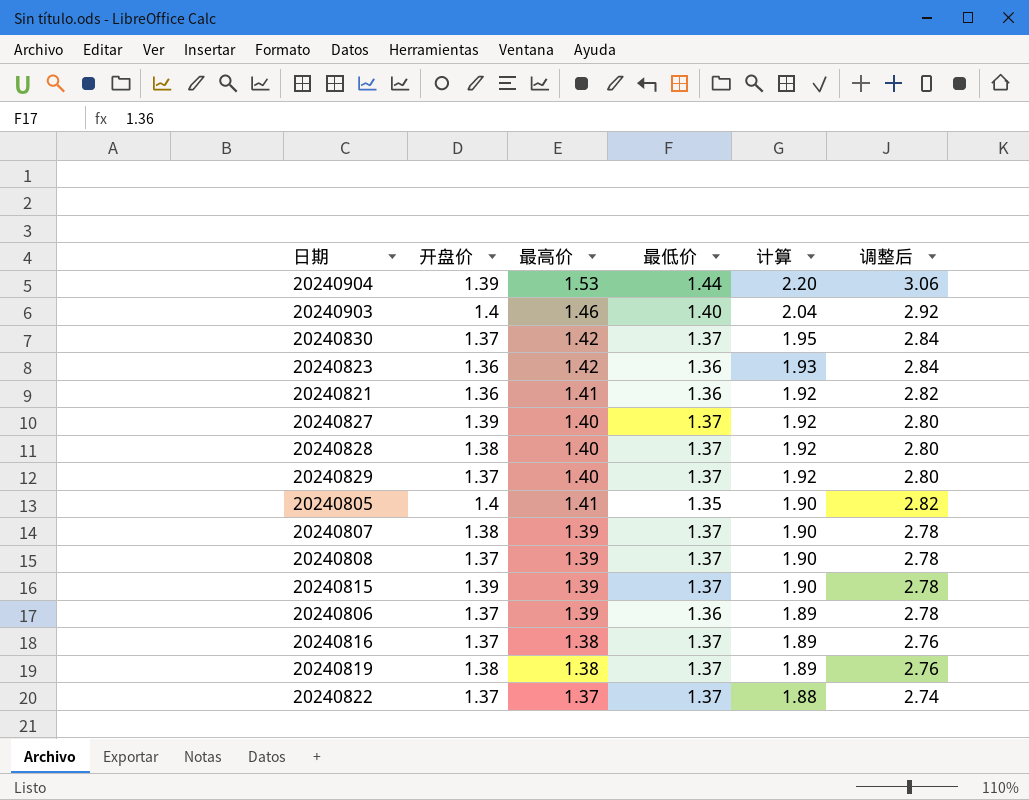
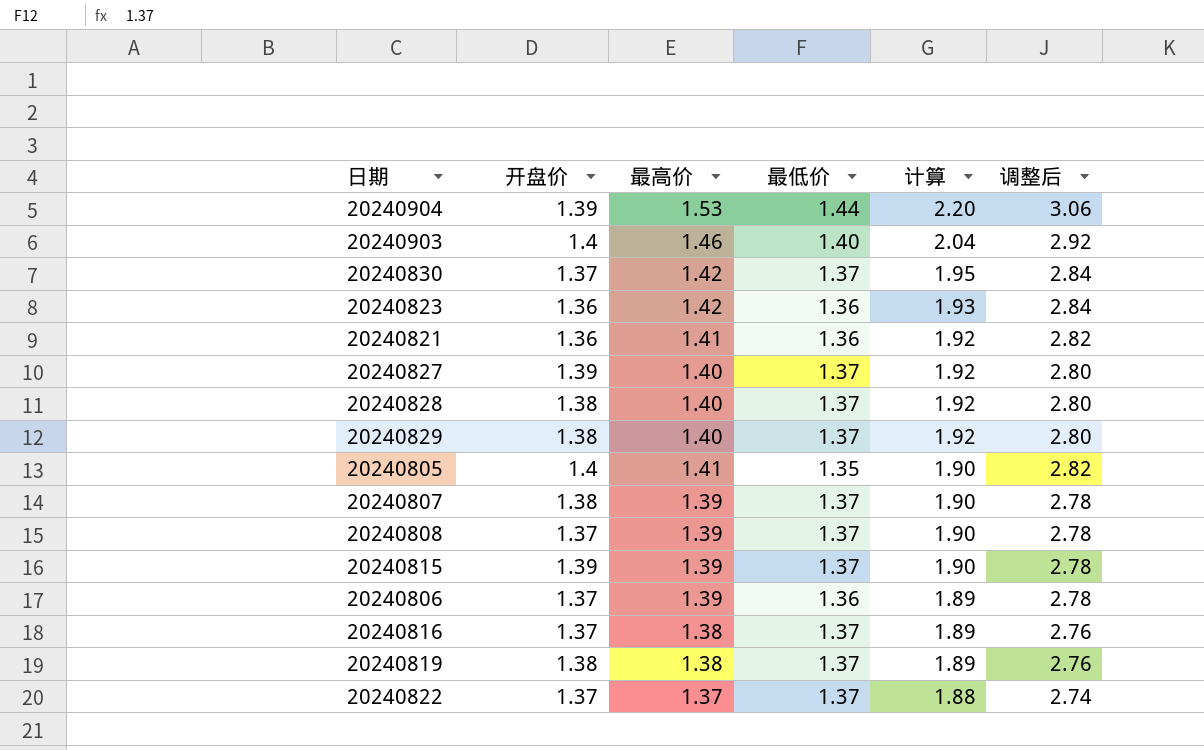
20240829 | 开盘价: 1.37 -> 1.38

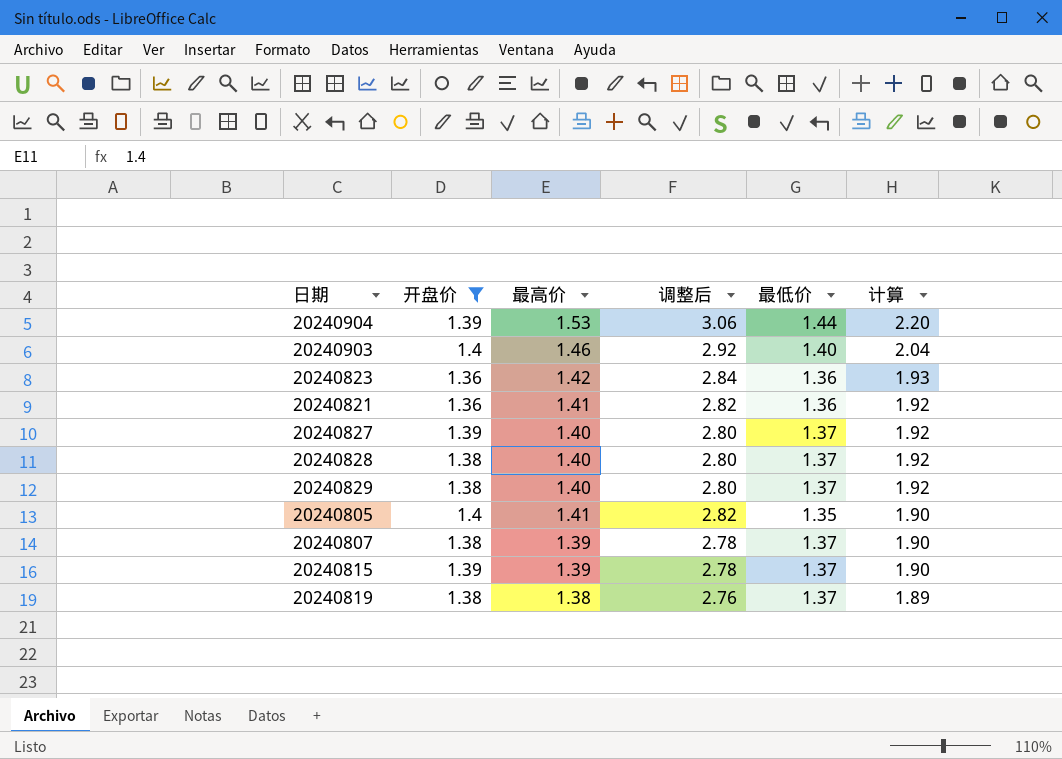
filter: none -> 开盘价 != 1.37
column 调整后 | position: 6 -> 4

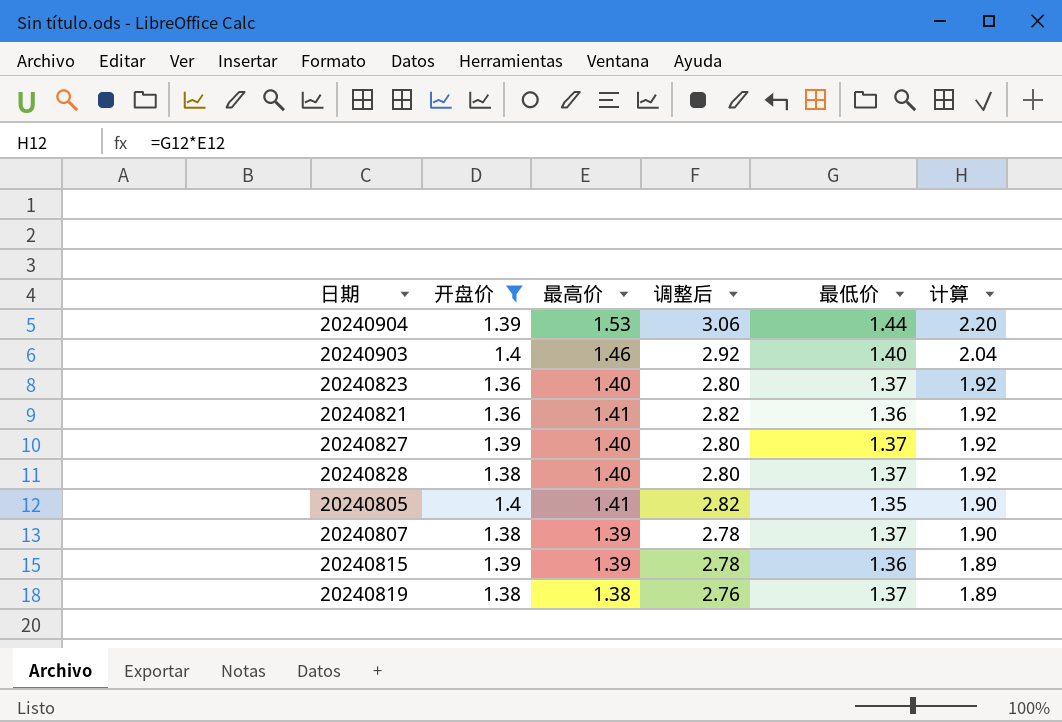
row 20240829: 1.38 | 1.40 | 2.80 | 1.37 | 1.92 -> none
20240823 | 最高价: 1.42 -> 1.40
20240823 | 调整后: 2.84 -> 2.80
20240823 | 最低价: 1.36 -> 1.37
20240823 | 计算: 1.93 -> 1.92
20240815 | 最低价: 1.37 -> 1.36
20240815 | 计算: 1.90 -> 1.89

